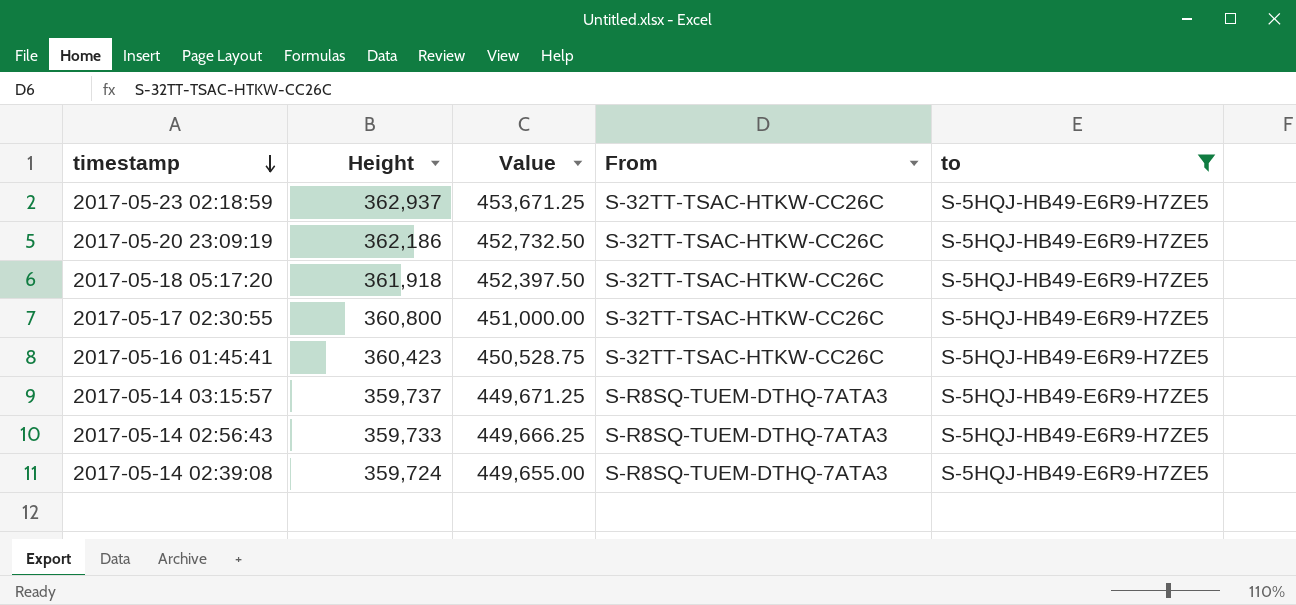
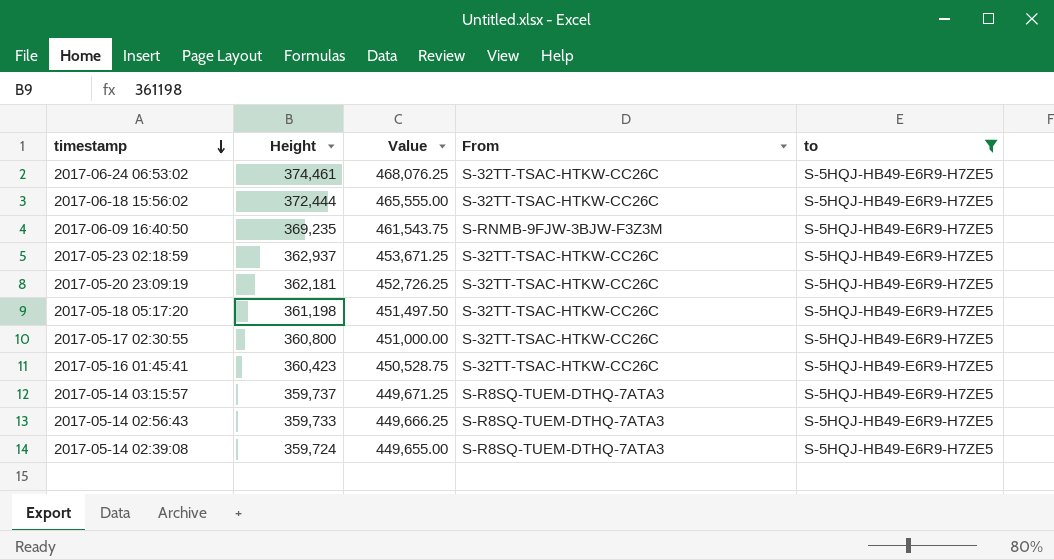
row 2017-06-24 06:53:02: none -> 374,461 | 468,076.25 | S-32TT-TSAC-HTKW-CC26C | S-5HQJ-HB49-E6R9-H7ZE5
row 2017-06-18 15:56:02: none -> 372,444 | 465,555.00 | S-32TT-TSAC-HTKW-CC26C | S-5HQJ-HB49-E6R9-H7ZE5
row 2017-06-09 16:40:50: none -> 369,235 | 461,543.75 | S-RNMB-9FJW-3BJW-F3Z3M | S-5HQJ-HB49-E6R9-H7ZE5
2017-05-20 23:09:19 | Height: 362,186 -> 362,181
2017-05-20 23:09:19 | Value: 452,732.50 -> 452,726.25
2017-05-18 05:17:20 | Height: 361,918 -> 361,198
2017-05-18 05:17:20 | Value: 452,397.50 -> 451,497.50

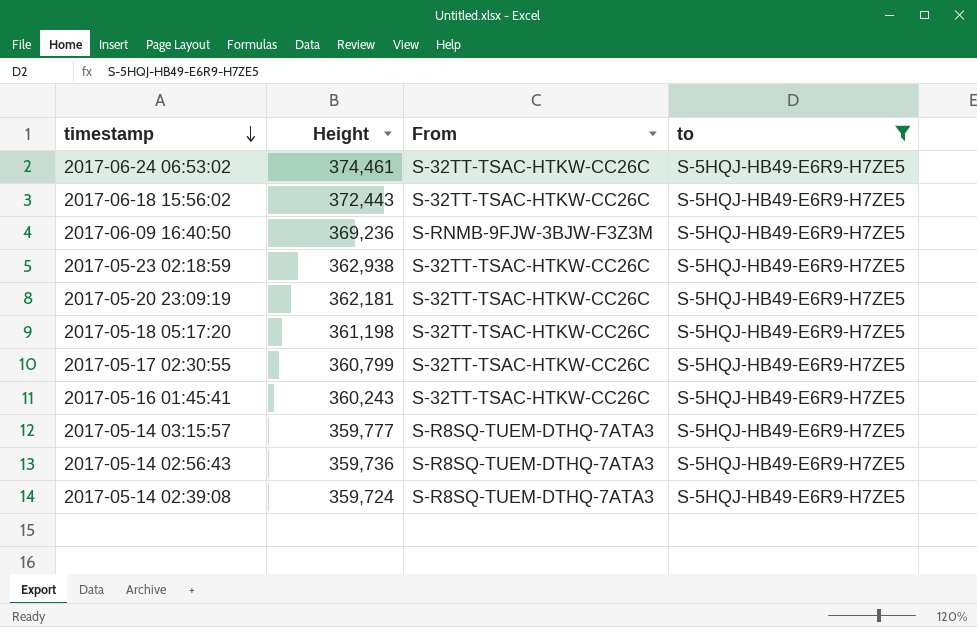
column Value | formula: [Height] * 1.25 -> none
2017-06-18 15:56:02 | Height: 372,444 -> 372,443
2017-06-09 16:40:50 | Height: 369,235 -> 369,236
2017-05-23 02:18:59 | Height: 362,937 -> 362,938
2017-05-17 02:30:55 | Height: 360,800 -> 360,799
2017-05-16 01:45:41 | Height: 360,423 -> 360,243
2017-05-14 03:15:57 | Height: 359,737 -> 359,777
2017-05-14 02:56:43 | Height: 359,733 -> 359,736

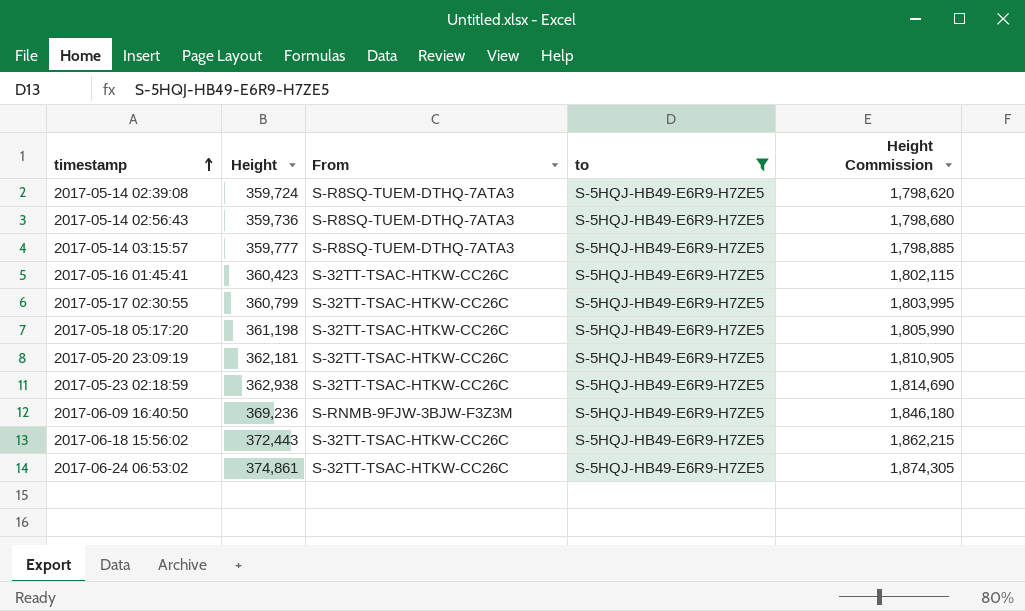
row order: timestamp descending -> timestamp ascending
column Height Commission | formula: none -> [Height] * 5
2017-05-16 01:45:41 | Height: 360,243 -> 360,423
2017-06-24 06:53:02 | Height: 374,461 -> 374,861

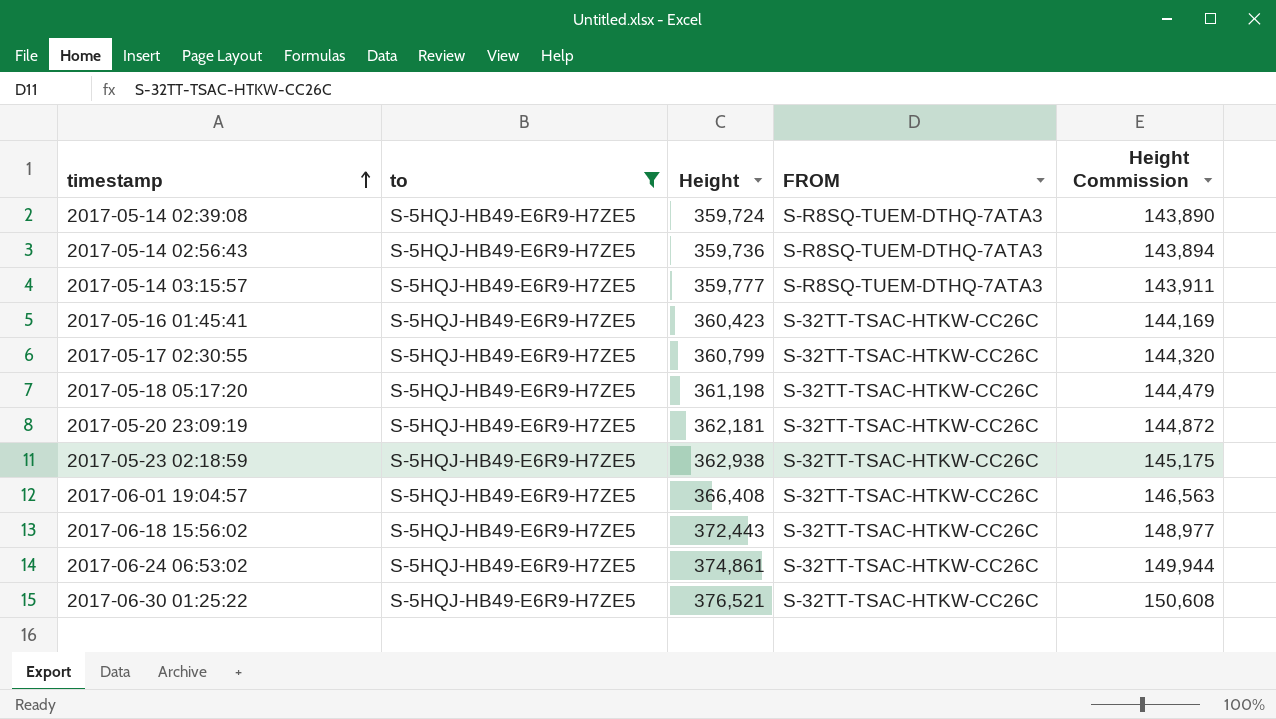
column to | position: 4 -> 2
column name: From -> FROM
column Height Commission | formula: [Height] * 5 -> [Height] * 0.4
row 2017-06-09 16:40:50: 369,236 | S-RNMB-9FJW-3BJW-F3Z3M | S-5HQJ-HB49-E6R9-H7ZE5 | 1,846,180 -> none
row 2017-06-01 19:04:57: none -> S-5HQJ-HB49-E6R9-H7ZE5 | 366,408 | S-32TT-TSAC-HTKW-CC26C | 146,563
row 2017-06-30 01:25:22: none -> S-5HQJ-HB49-E6R9-H7ZE5 | 376,521 | S-32TT-TSAC-HTKW-CC26C | 150,608

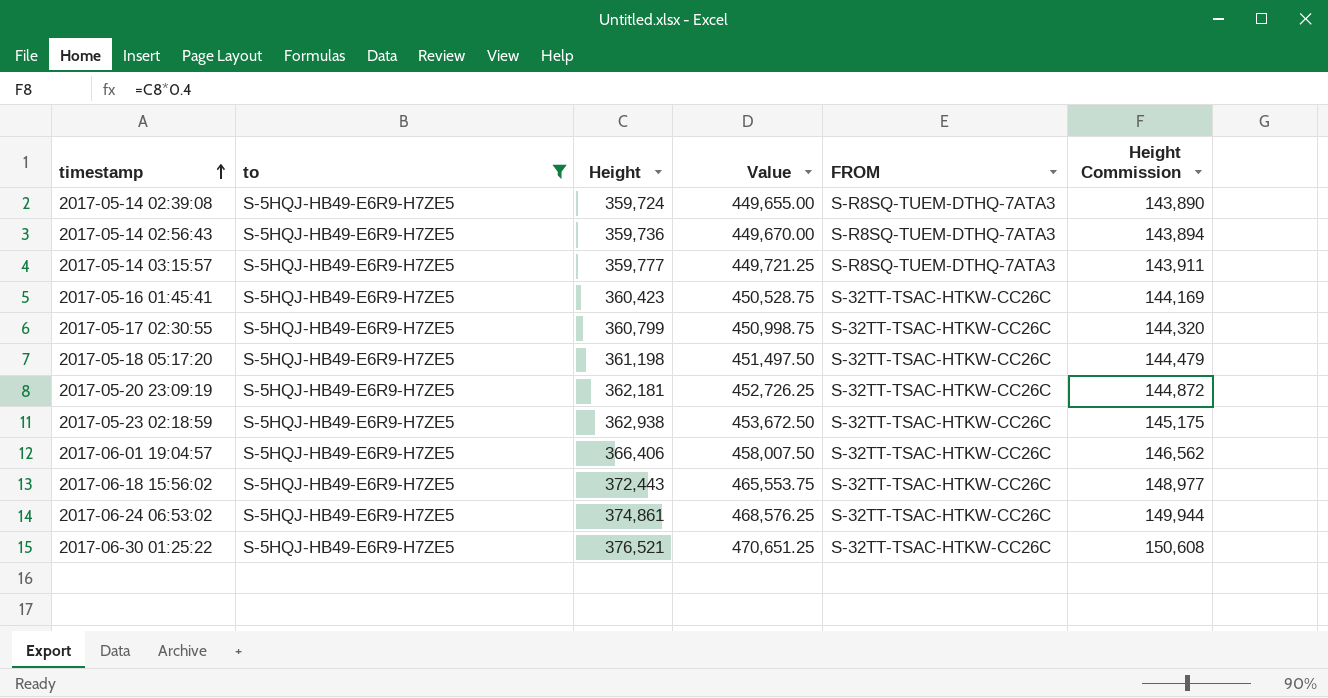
column Value | formula: none -> [Height] * 1.25
2017-06-01 19:04:57 | Height: 366,408 -> 366,406
2017-06-01 19:04:57 | Height Commission: 146,563 -> 146,562

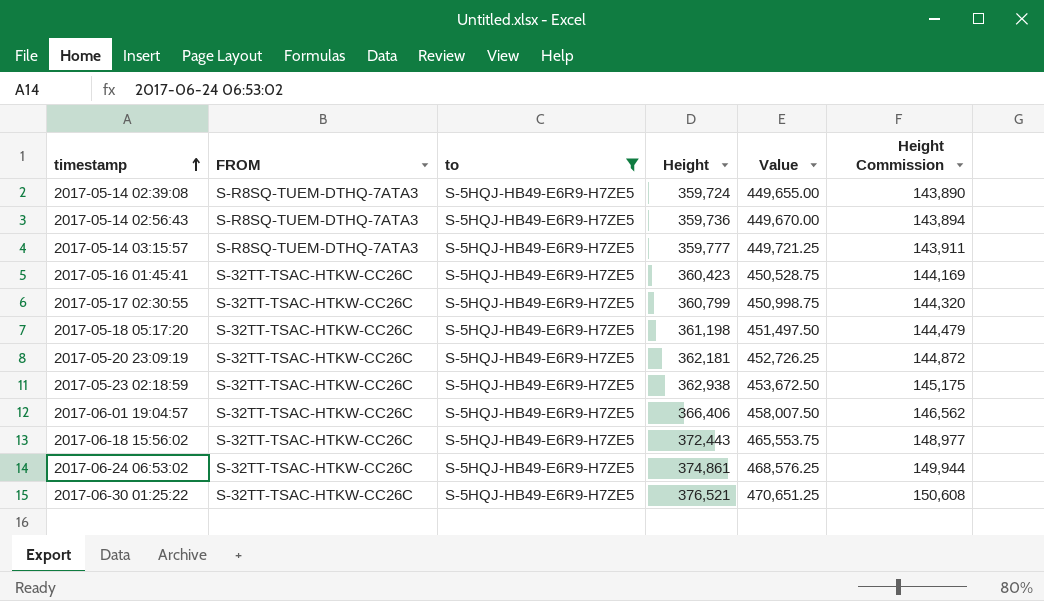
column FROM | position: 5 -> 2

